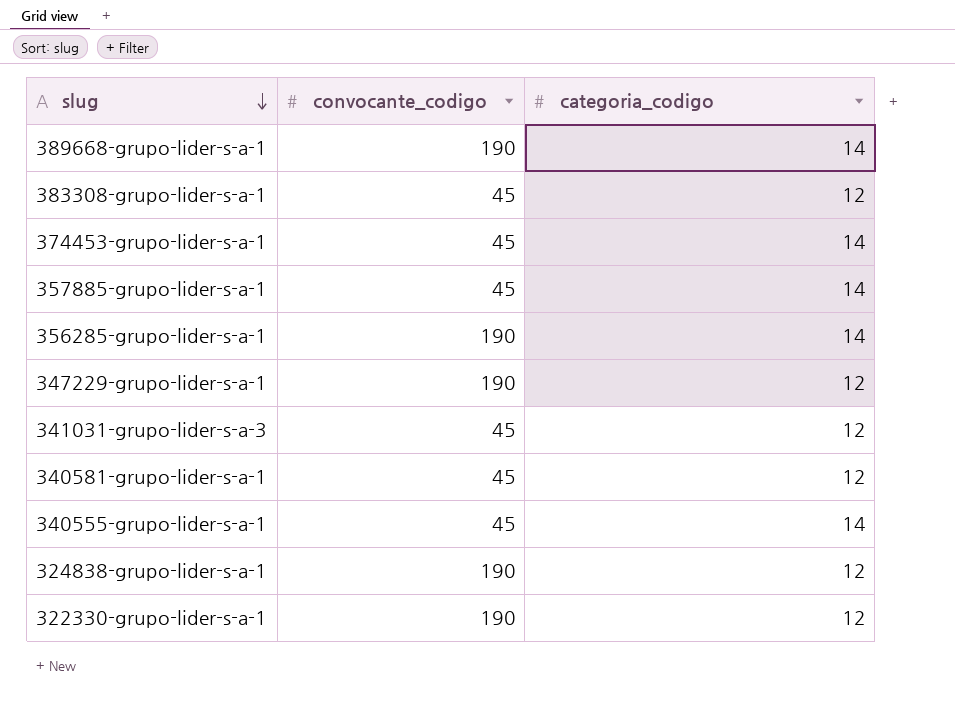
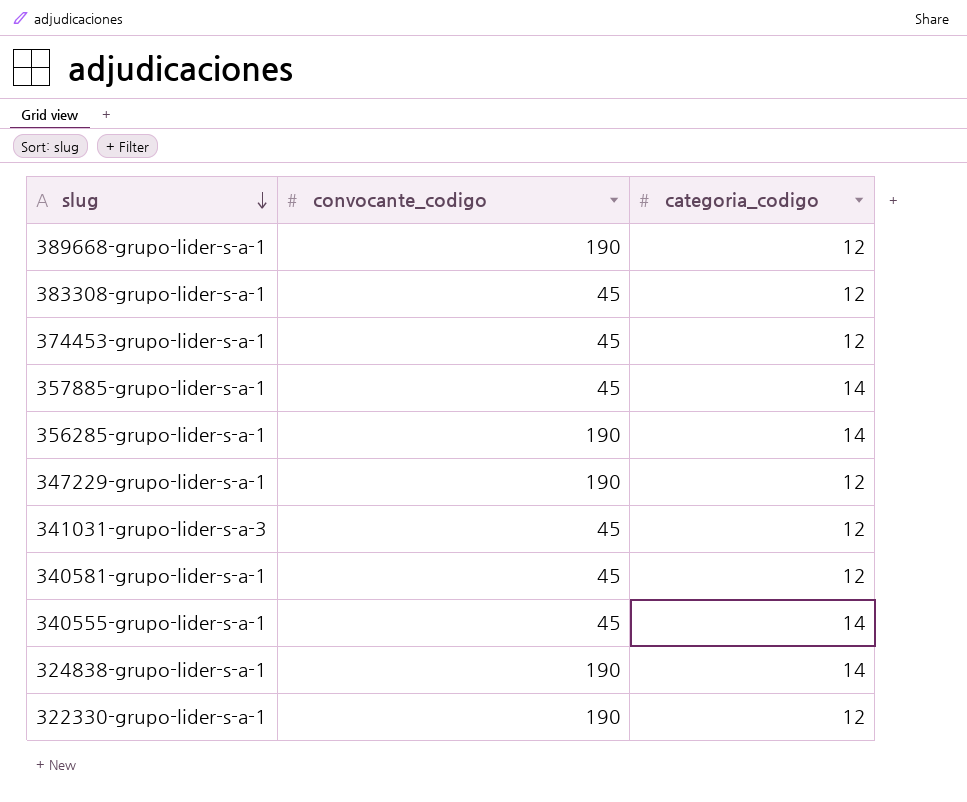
389668-grupo-lider-s-a-1 | categoria_codigo: 14 -> 12
374453-grupo-lider-s-a-1 | categoria_codigo: 14 -> 12
324838-grupo-lider-s-a-1 | categoria_codigo: 12 -> 14

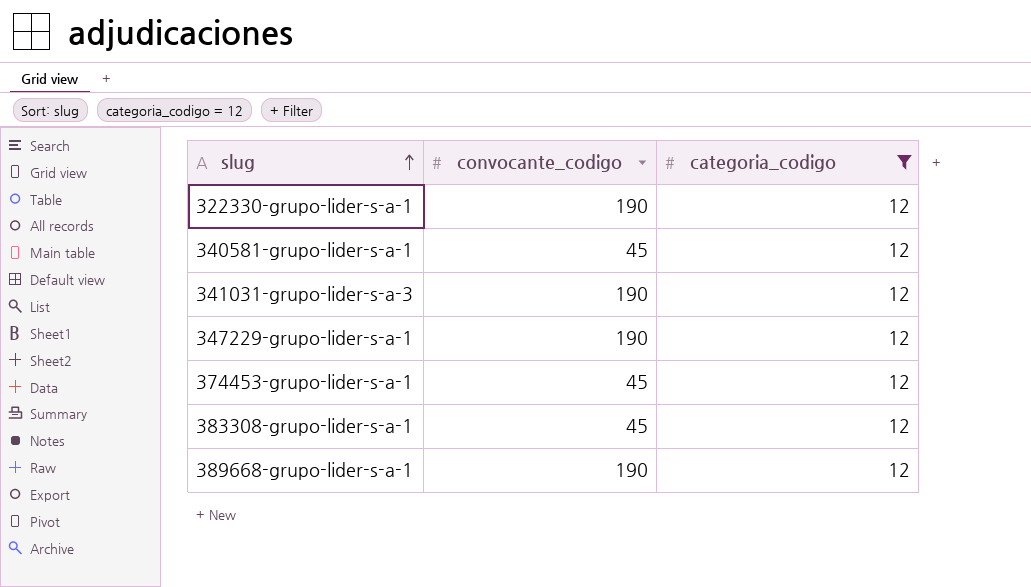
filter: none -> categoria_codigo = 12
row order: slug descending -> slug ascending
341031-grupo-lider-s-a-3 | convocante_codigo: 45 -> 190

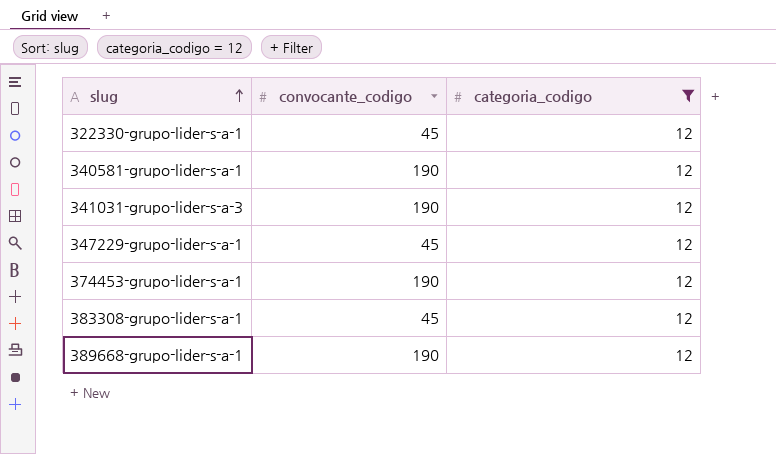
322330-grupo-lider-s-a-1 | convocante_codigo: 190 -> 45
340581-grupo-lider-s-a-1 | convocante_codigo: 45 -> 190
347229-grupo-lider-s-a-1 | convocante_codigo: 190 -> 45
374453-grupo-lider-s-a-1 | convocante_codigo: 45 -> 190

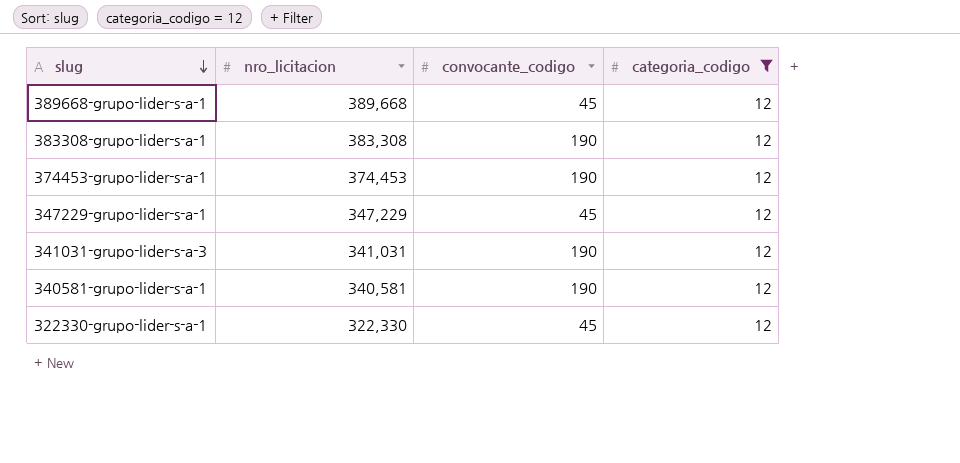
row order: slug ascending -> slug descending
column nro_licitacion | position: none -> 2
389668-grupo-lider-s-a-1 | convocante_codigo: 190 -> 45
383308-grupo-lider-s-a-1 | convocante_codigo: 45 -> 190

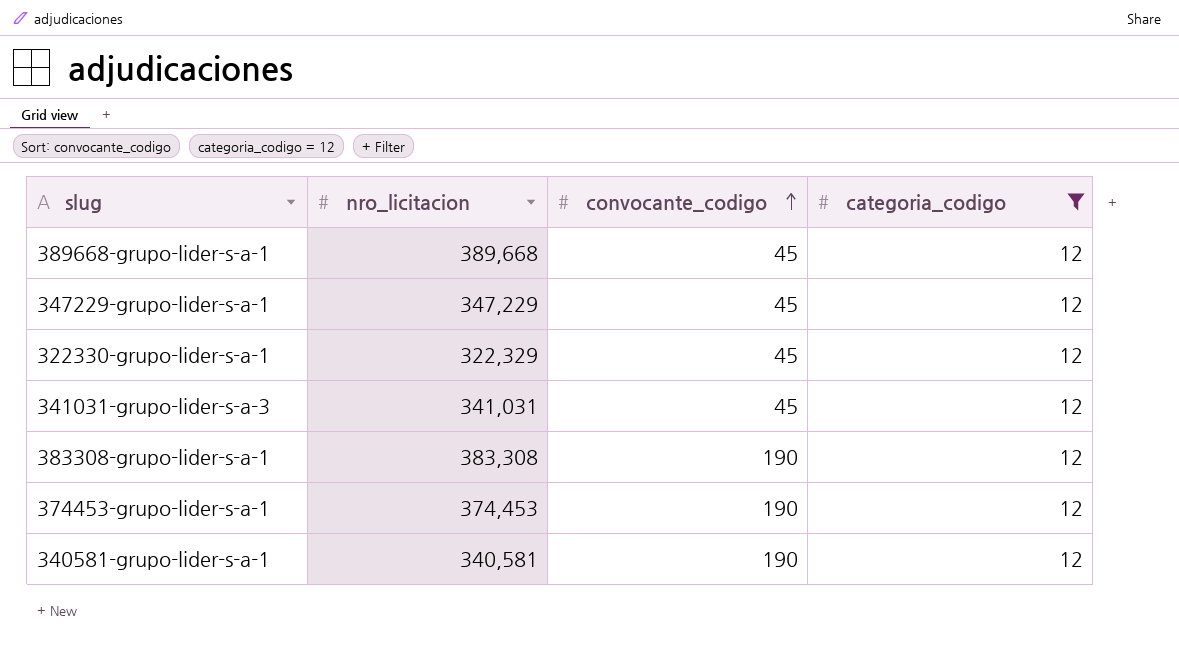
row order: slug descending -> convocante_codigo ascending
322330-grupo-lider-s-a-1 | nro_licitacion: 322,330 -> 322,329
341031-grupo-lider-s-a-3 | convocante_codigo: 190 -> 45

